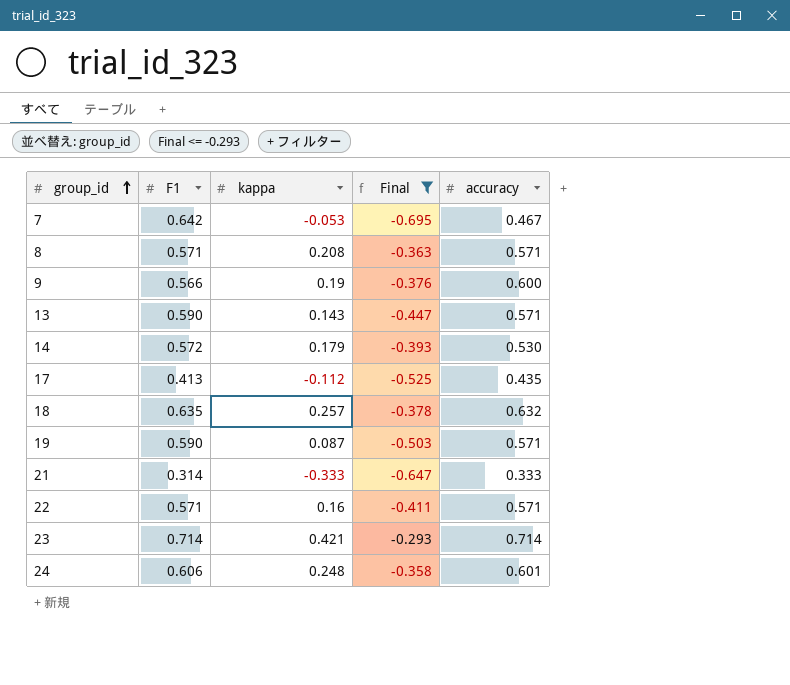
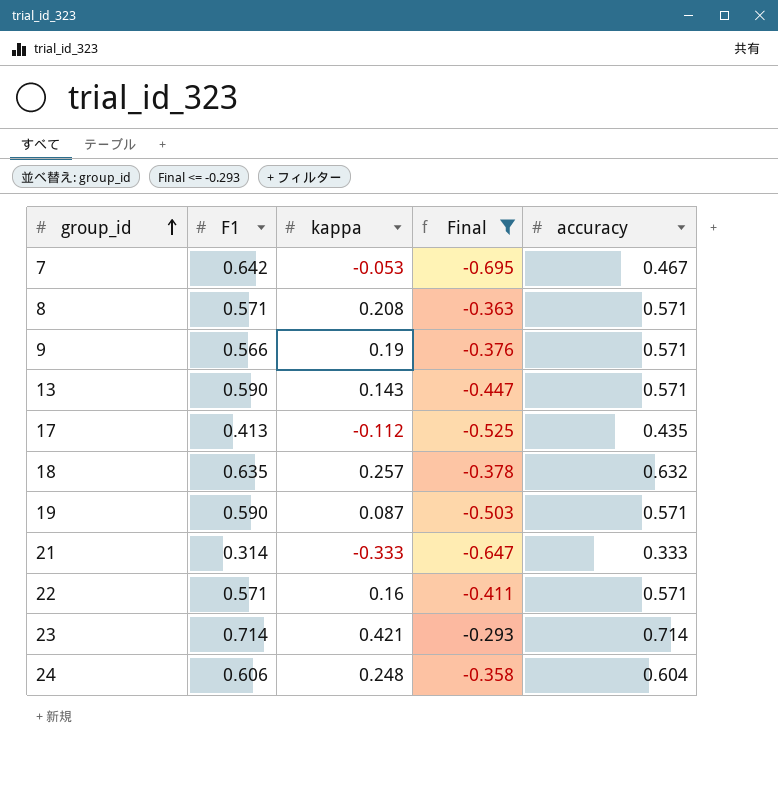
row 14: 0.572 | 0.179 | -0.393 | 0.530 -> none
9 | accuracy: 0.600 -> 0.571
24 | accuracy: 0.601 -> 0.604

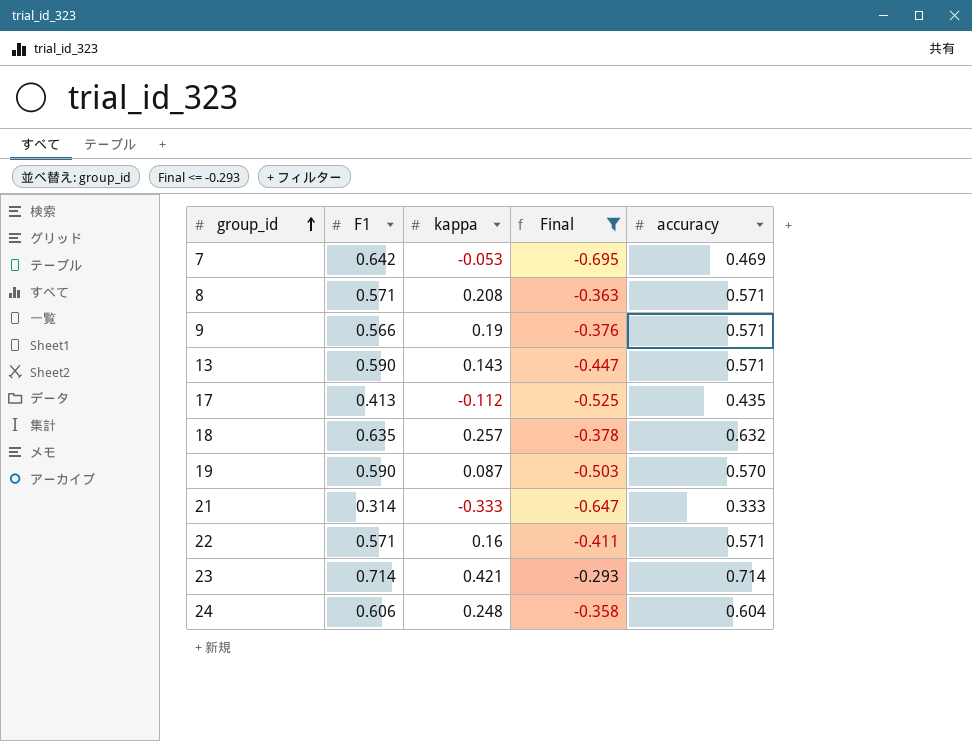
7 | accuracy: 0.467 -> 0.469
19 | accuracy: 0.571 -> 0.570

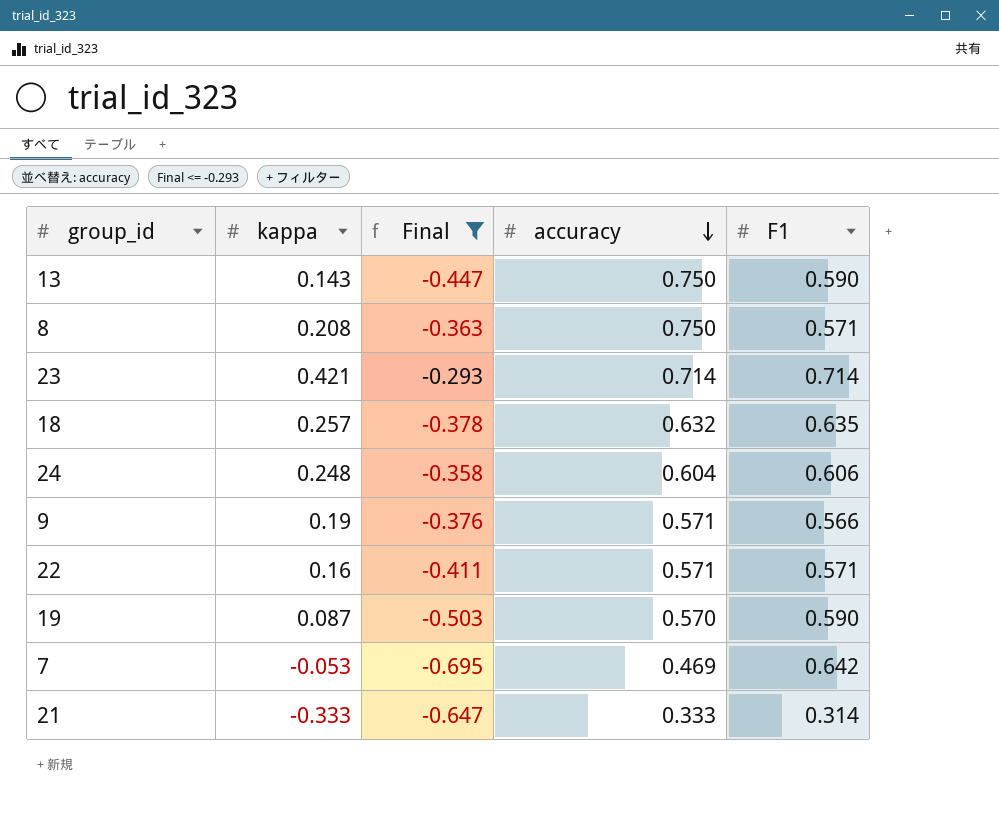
row order: group_id ascending -> accuracy descending
column F1 | position: 2 -> 5
row 17: 0.413 | -0.112 | -0.525 | 0.435 -> none
13 | accuracy: 0.571 -> 0.750
8 | accuracy: 0.571 -> 0.750

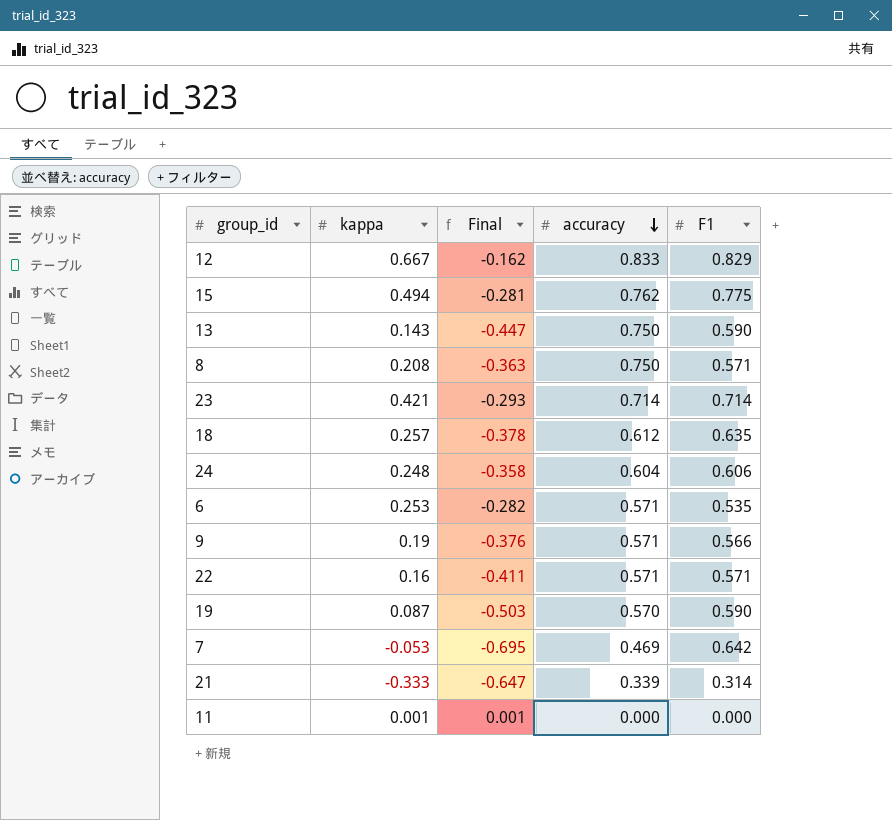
filter: Final <= -0.293 -> none
18 | accuracy: 0.632 -> 0.612
21 | accuracy: 0.333 -> 0.339

